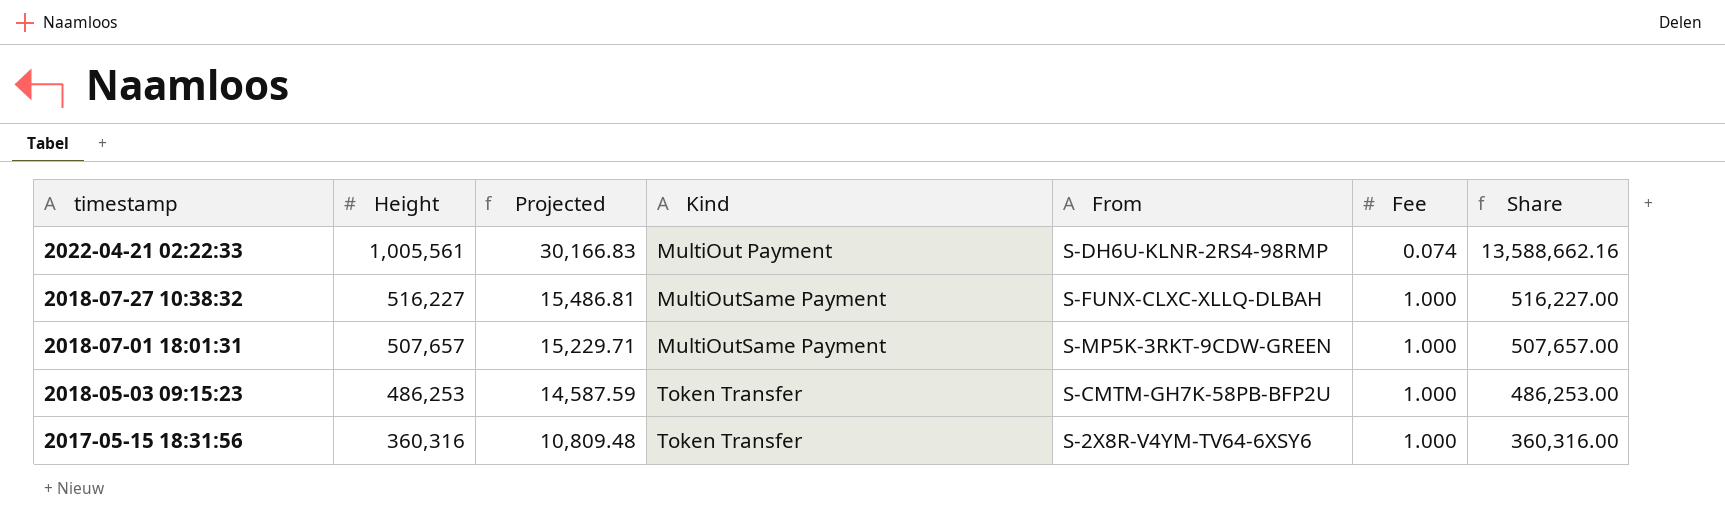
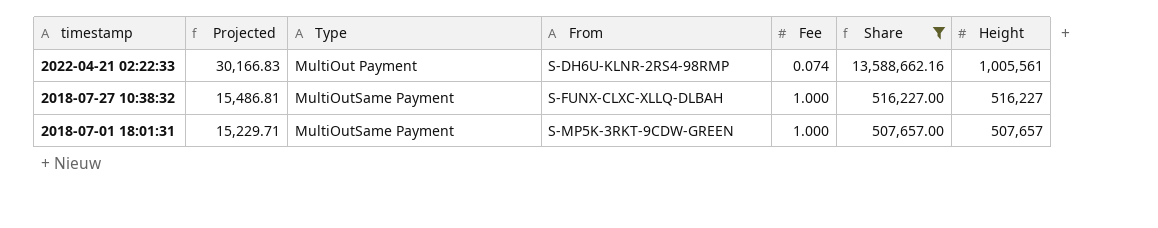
filter: none -> Share >= 507,657.00
column name: Kind -> Type
column Height | position: 2 -> 7

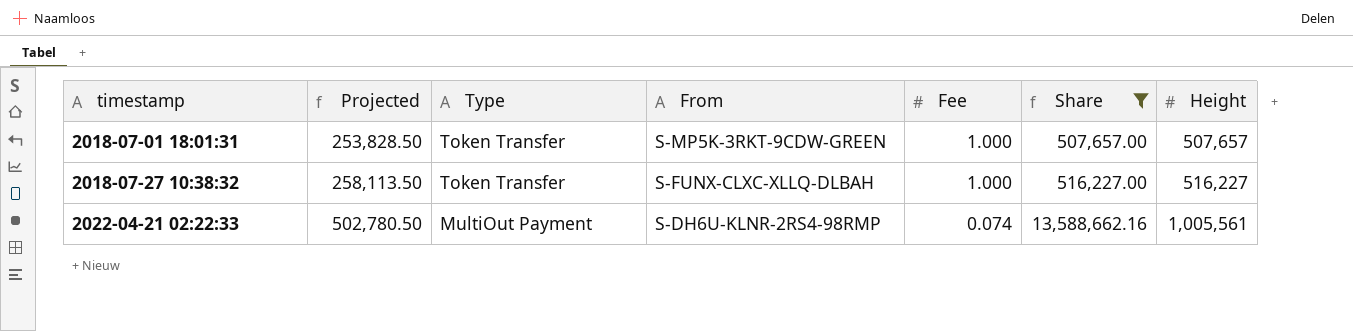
row order: timestamp descending -> timestamp ascending
column Projected | formula: [Height] * 0.03 -> [Height] * 0.5
2018-07-01 18:01:31 | Type: MultiOutSame Payment -> Token Transfer
2018-07-27 10:38:32 | Type: MultiOutSame Payment -> Token Transfer

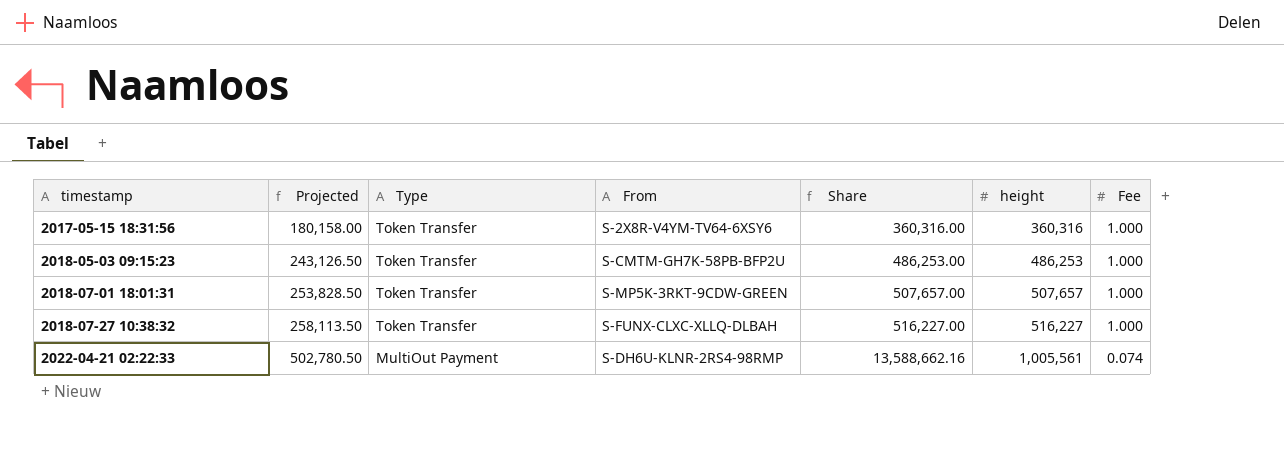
filter: Share >= 507,657.00 -> none
column name: Height -> height
column Fee | position: 5 -> 7

